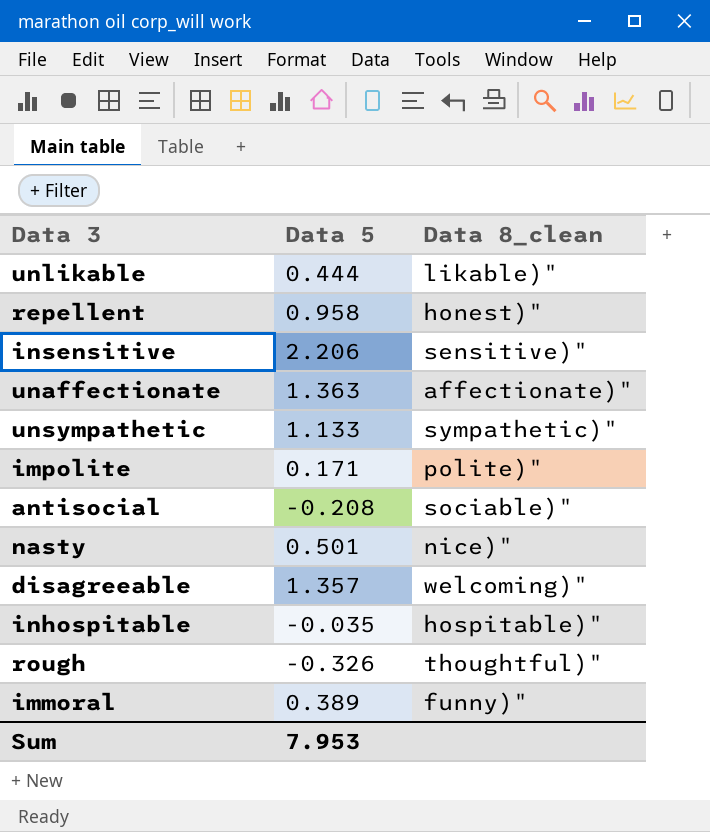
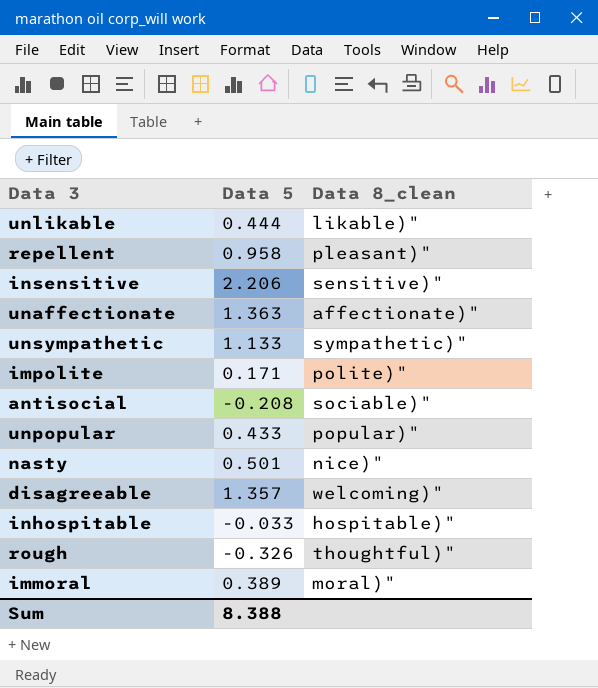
repellent | Data 8_clean: honest)" -> pleasant)"
row unpopular: none -> 0.433 | popular)"
inhospitable | Data 5: -0.035 -> -0.033
immoral | Data 8_clean: funny)" -> moral)"
Sum | Data 5: 7.953 -> 8.388

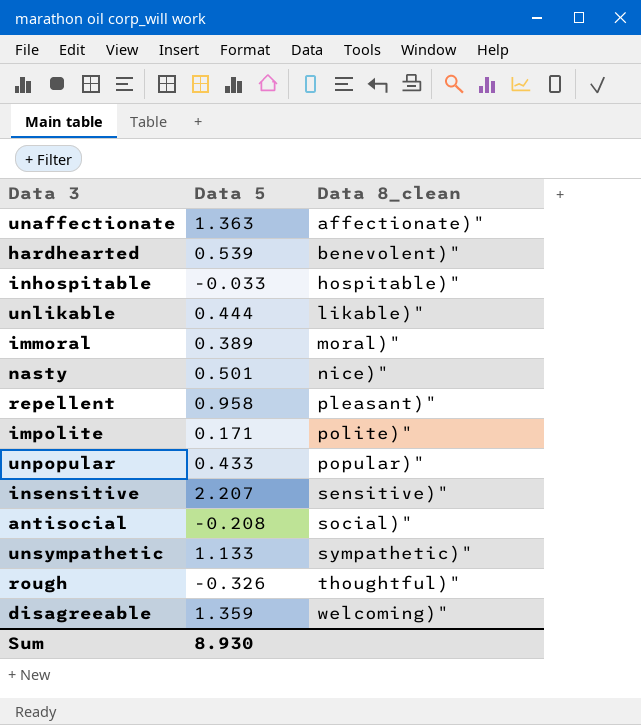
row order: none -> Data 8_clean ascending
row hardhearted: none -> 0.539 | benevolent)"
insensitive | Data 5: 2.206 -> 2.207
antisocial | Data 8_clean: sociable)" -> social)"
disagreeable | Data 5: 1.357 -> 1.359
Sum | Data 5: 8.388 -> 8.930

